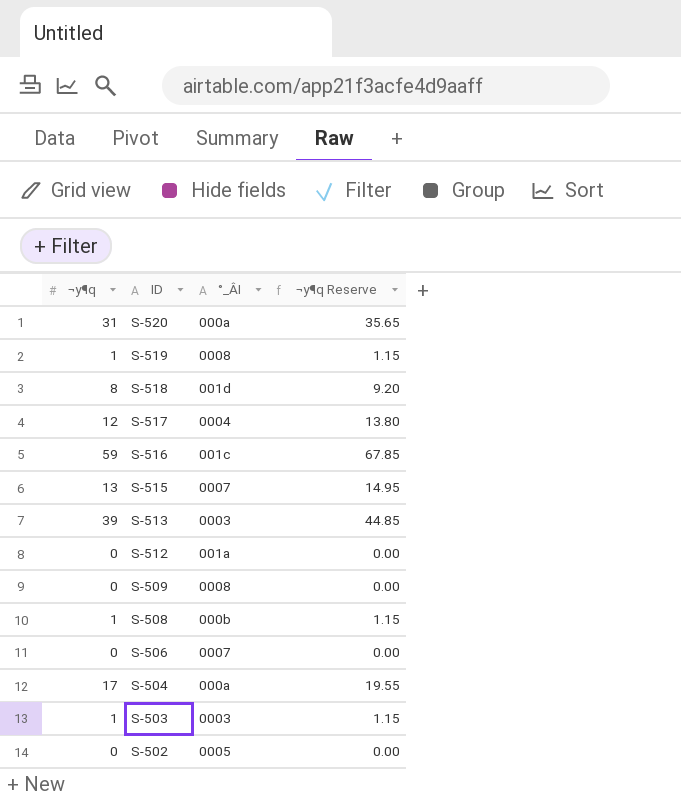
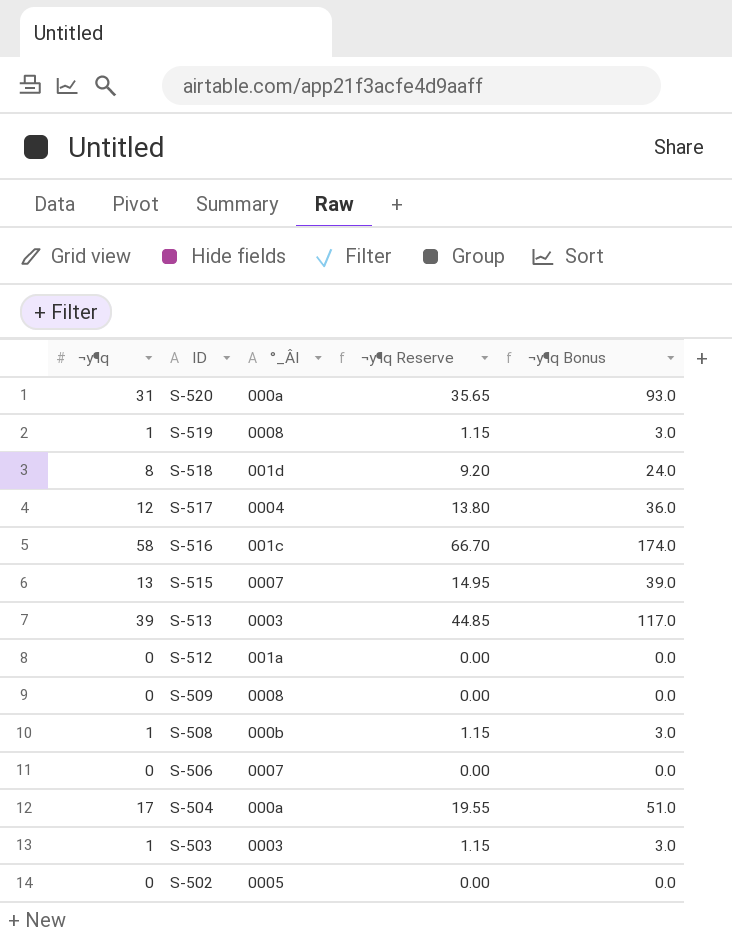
column ¬y¶q Bonus | formula: none -> [¬y¶q] * 3
S-516 | ¬y¶q: 59 -> 58
S-516 | ¬y¶q Reserve: 67.85 -> 66.70

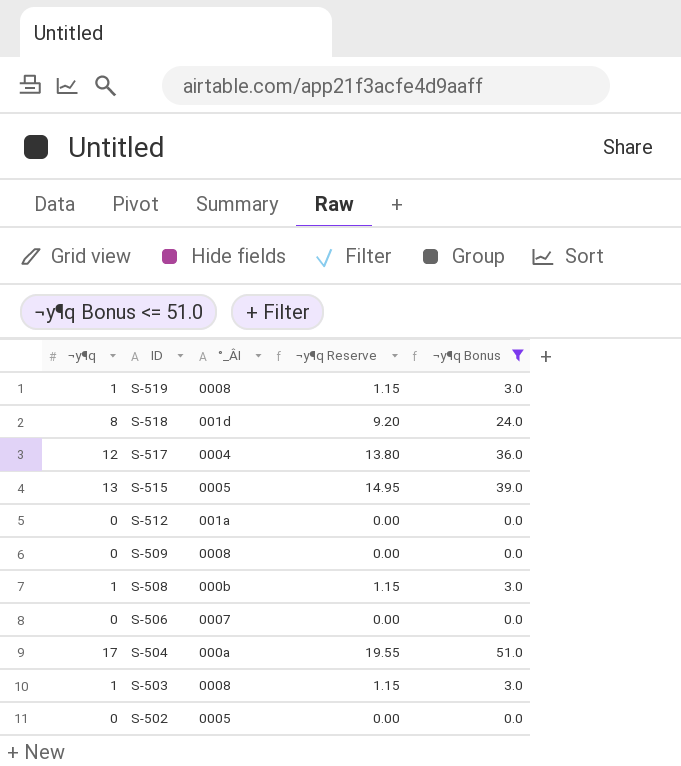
filter: none -> ¬y¶q Bonus <= 51.0
S-515 | °_ÂI: 0007 -> 0005
S-503 | °_ÂI: 0003 -> 0008

